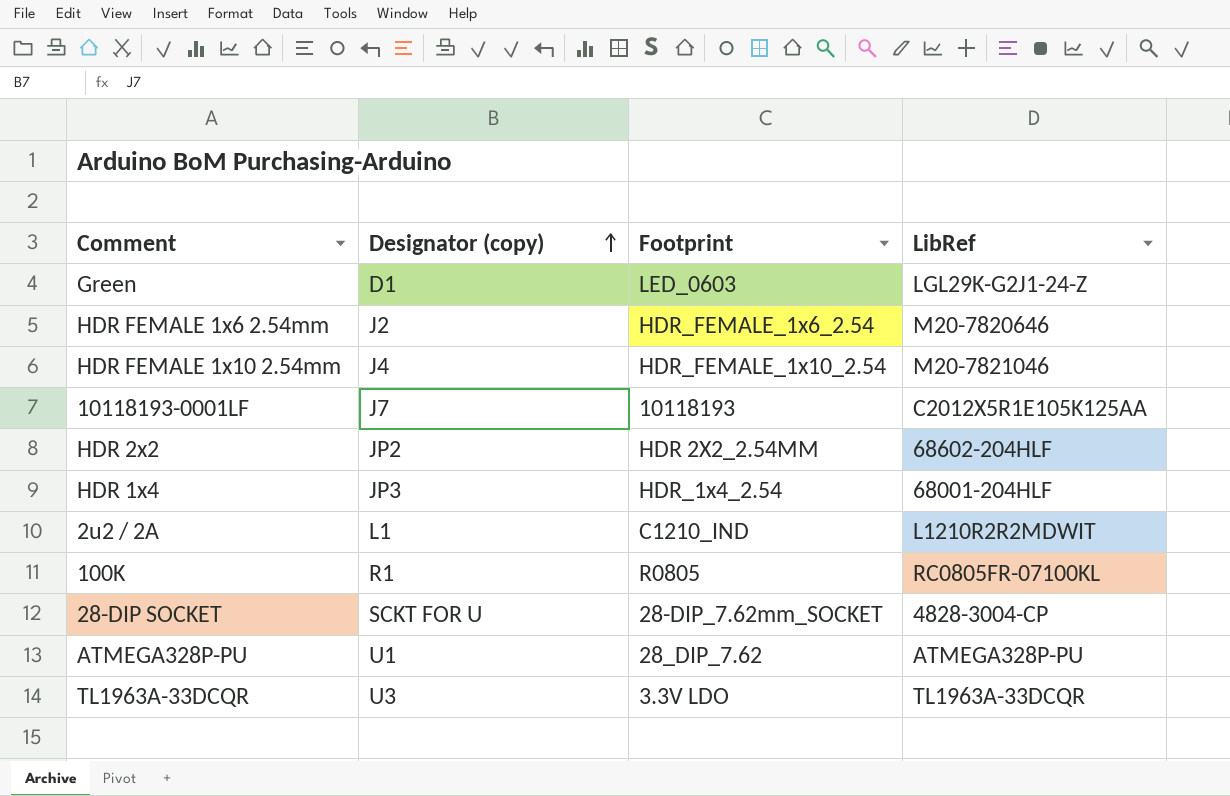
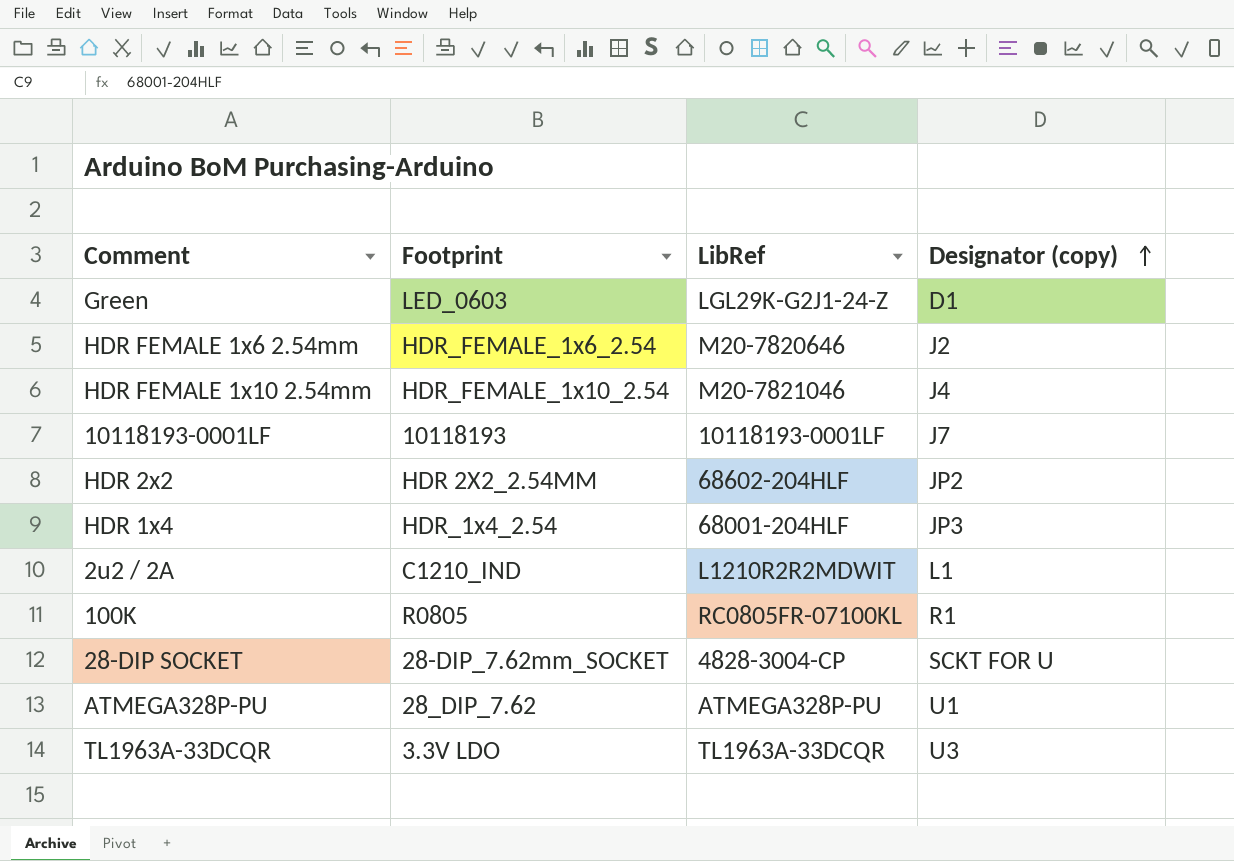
column Designator (copy) | position: 2 -> 4
10118193-0001LF | LibRef: C2012X5R1E105K125AA -> 10118193-0001LF

